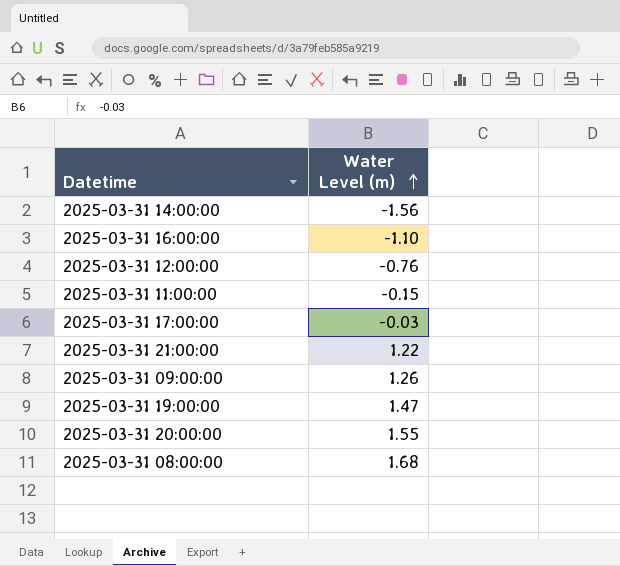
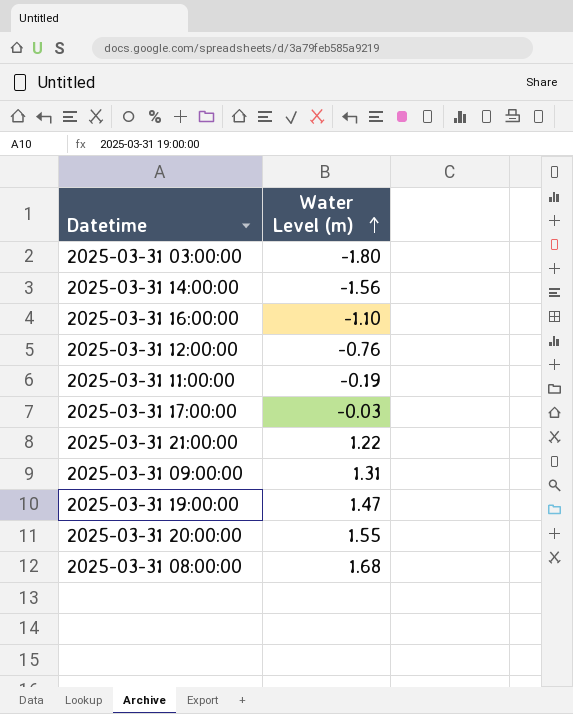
row 2025-03-31 03:00:00: none -> -1.80
2025-03-31 11:00:00 | Water Level (m): -0.15 -> -0.19
2025-03-31 09:00:00 | Water Level (m): 1.26 -> 1.31

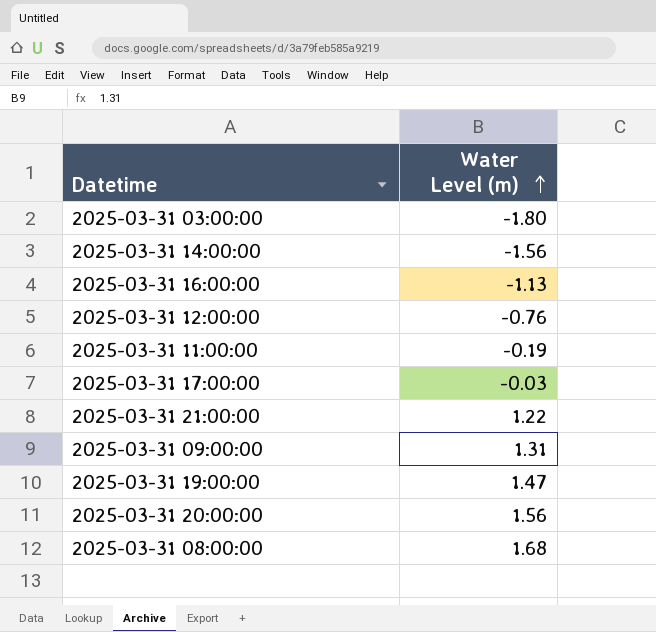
2025-03-31 16:00:00 | Water Level (m): -1.10 -> -1.13
2025-03-31 20:00:00 | Water Level (m): 1.55 -> 1.56

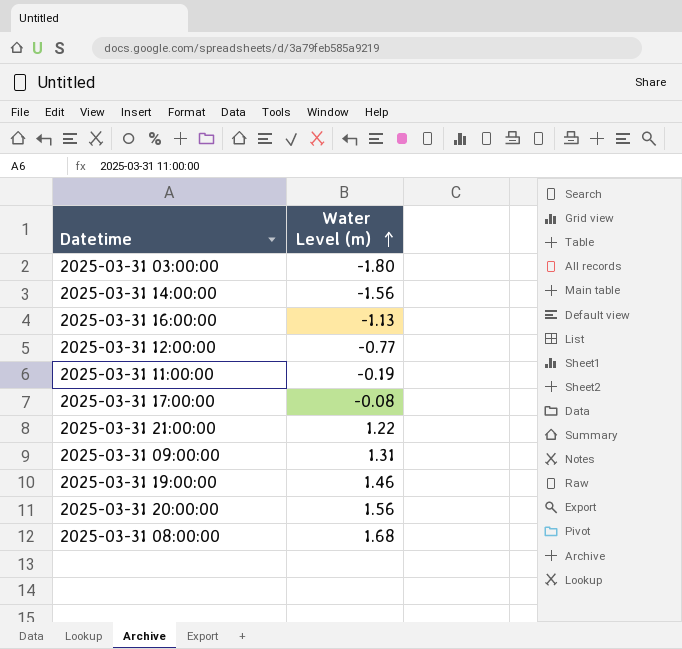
2025-03-31 12:00:00 | Water Level (m): -0.76 -> -0.77
2025-03-31 17:00:00 | Water Level (m): -0.03 -> -0.08
2025-03-31 19:00:00 | Water Level (m): 1.47 -> 1.46

